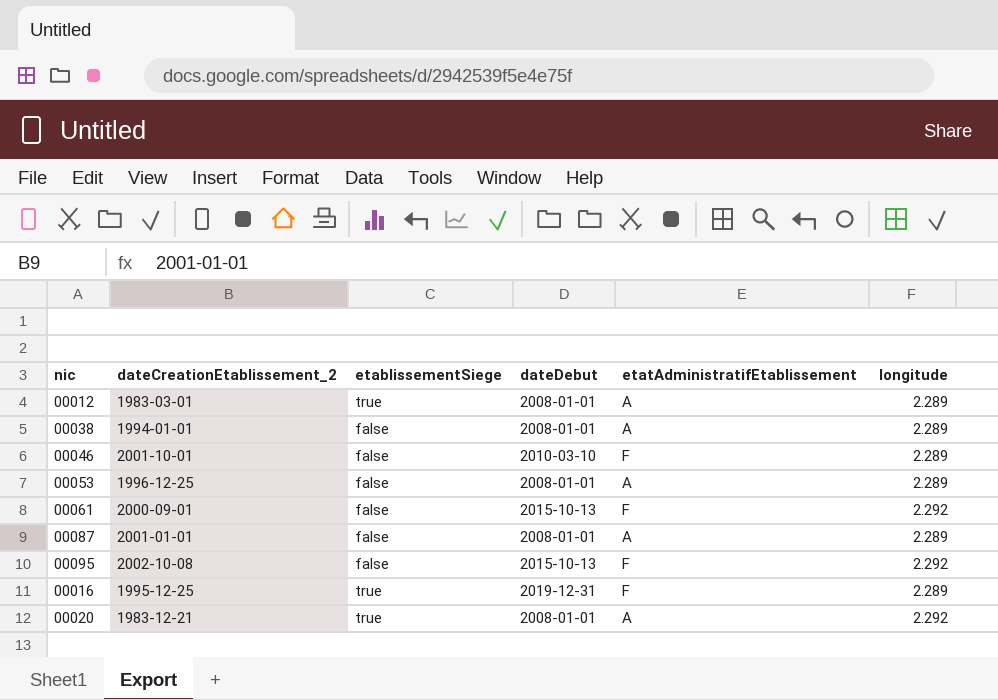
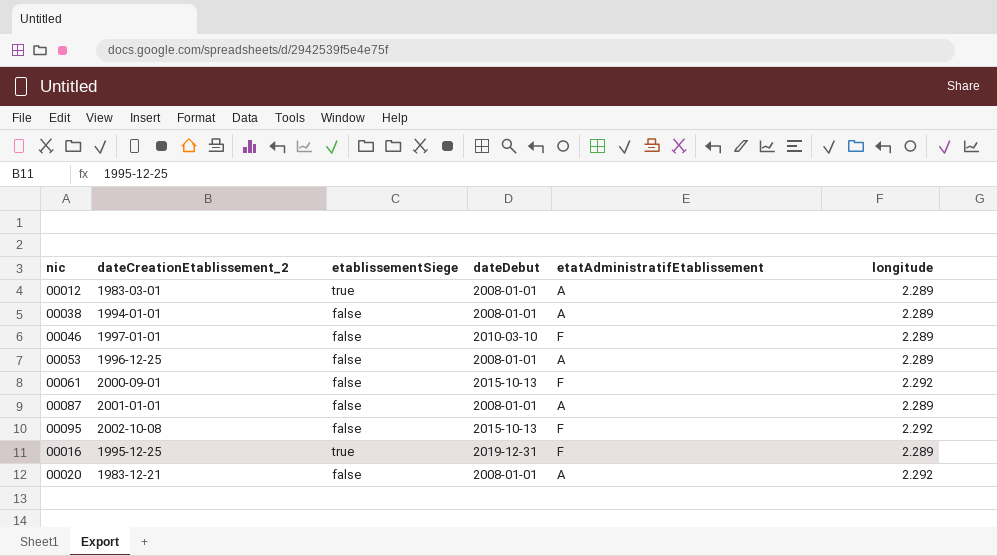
00046 | dateCreationEtablissement_2: 2001-10-01 -> 1997-01-01
00020 | etablissementSiege: true -> false

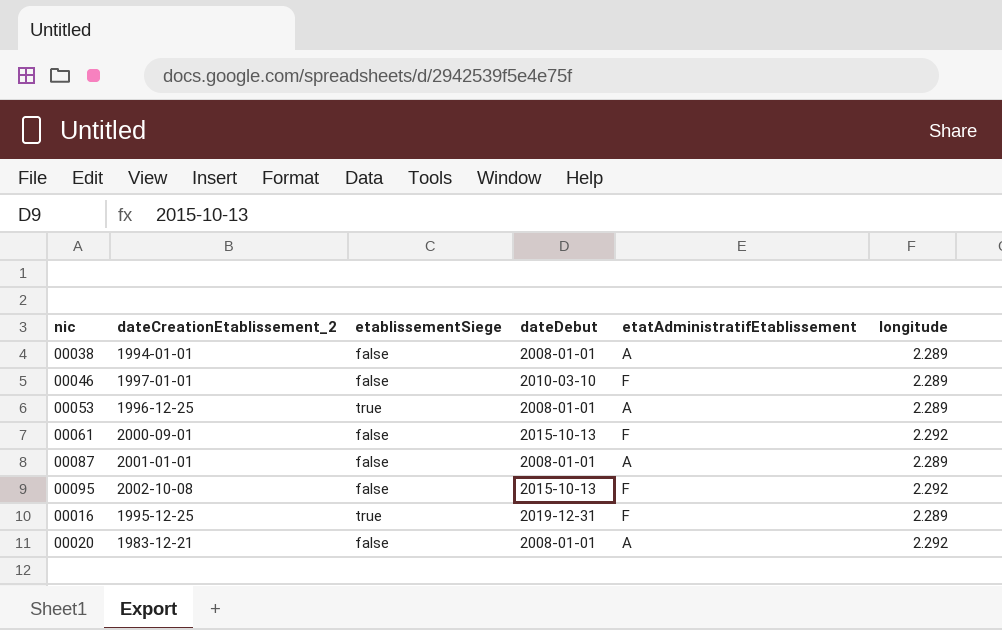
row 00012: 1983-03-01 | true | 2008-01-01 | A | 2.289 -> none
00053 | etablissementSiege: false -> true

